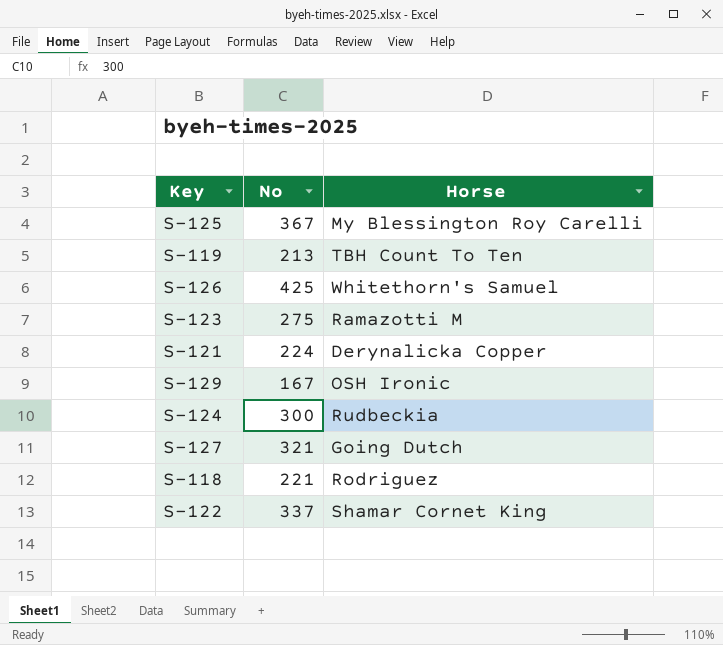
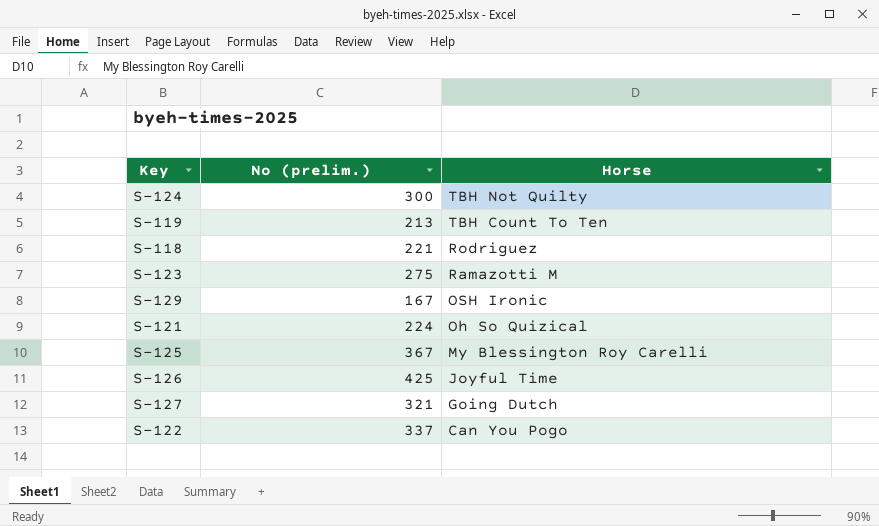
row order: none -> Horse descending
column name: No -> No (prelim.)
S-124 | Horse: Rudbeckia -> TBH Not Quilty
S-121 | Horse: Derynalicka Copper -> Oh So Quizical
S-126 | Horse: Whitethorn's Samuel -> Joyful Time
S-122 | Horse: Shamar Cornet King -> Can You Pogo

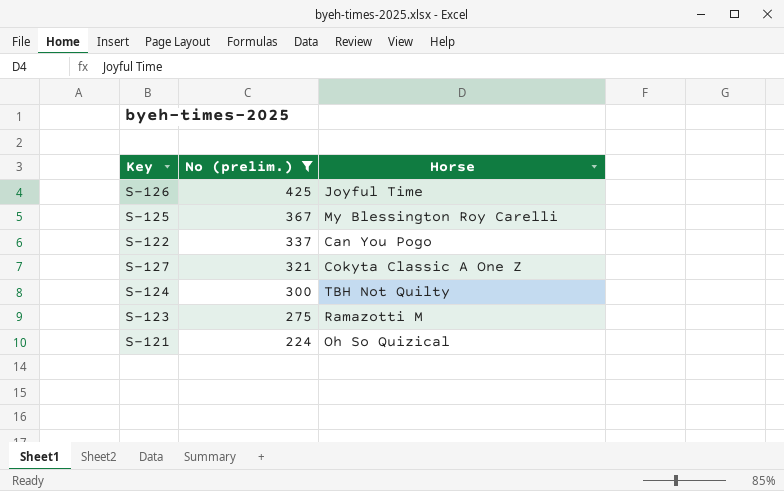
filter: none -> No (prelim.) >= 224
row order: Horse descending -> No (prelim.) descending
S-127 | Horse: Going Dutch -> Cokyta Classic A One Z

